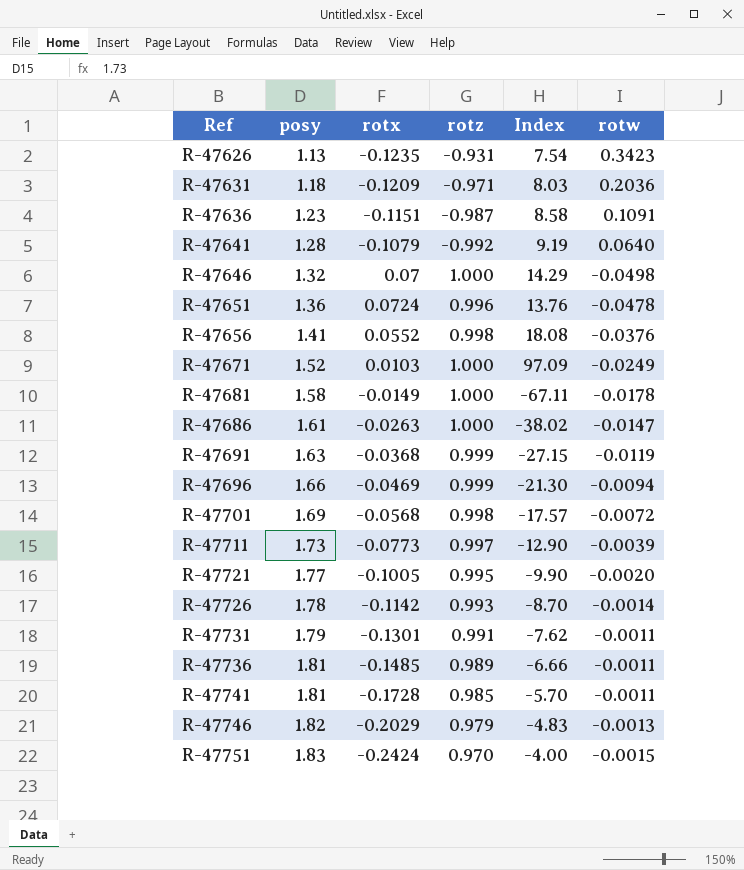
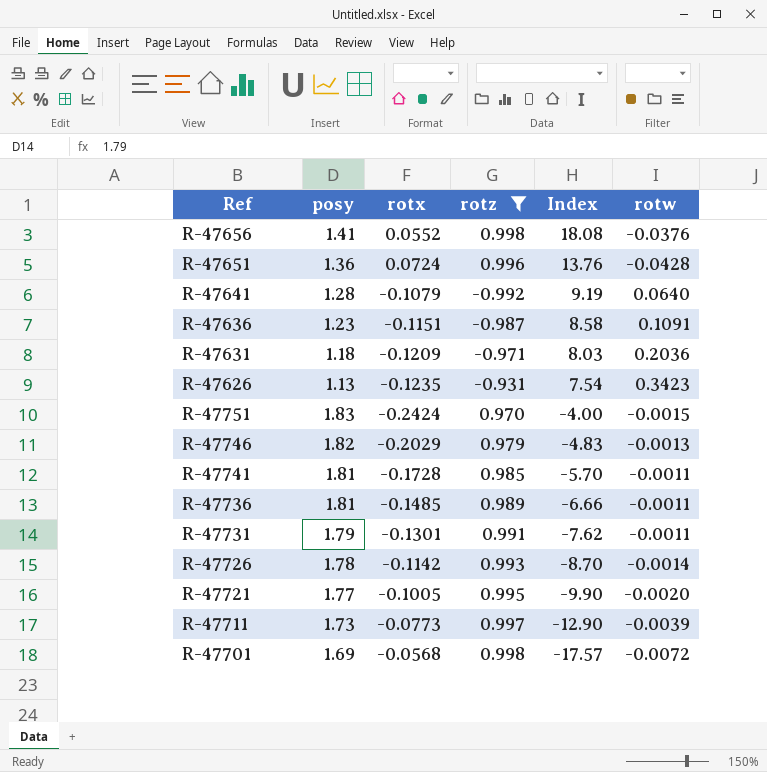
filter: none -> rotz <= 0.998
row order: Ref ascending -> Index descending
R-47651 | rotw: -0.0478 -> -0.0428

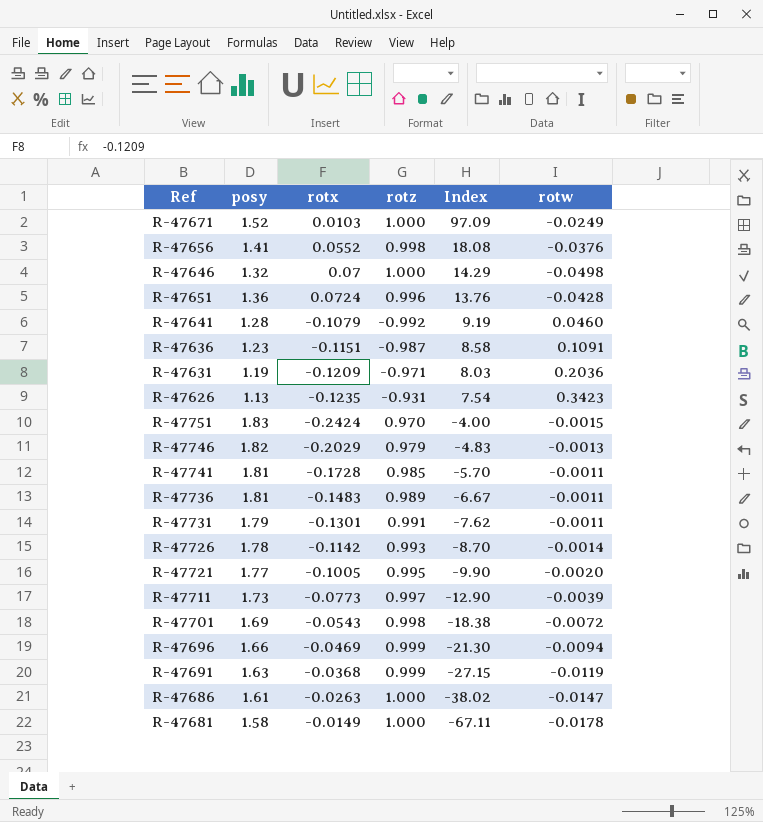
filter: rotz <= 0.998 -> none
R-47641 | rotw: 0.0640 -> 0.0460
R-47631 | posy: 1.18 -> 1.19
R-47736 | rotx: -0.1485 -> -0.1483
R-47736 | Index: -6.66 -> -6.67
R-47701 | rotx: -0.0568 -> -0.0543
R-47701 | Index: -17.57 -> -18.38

